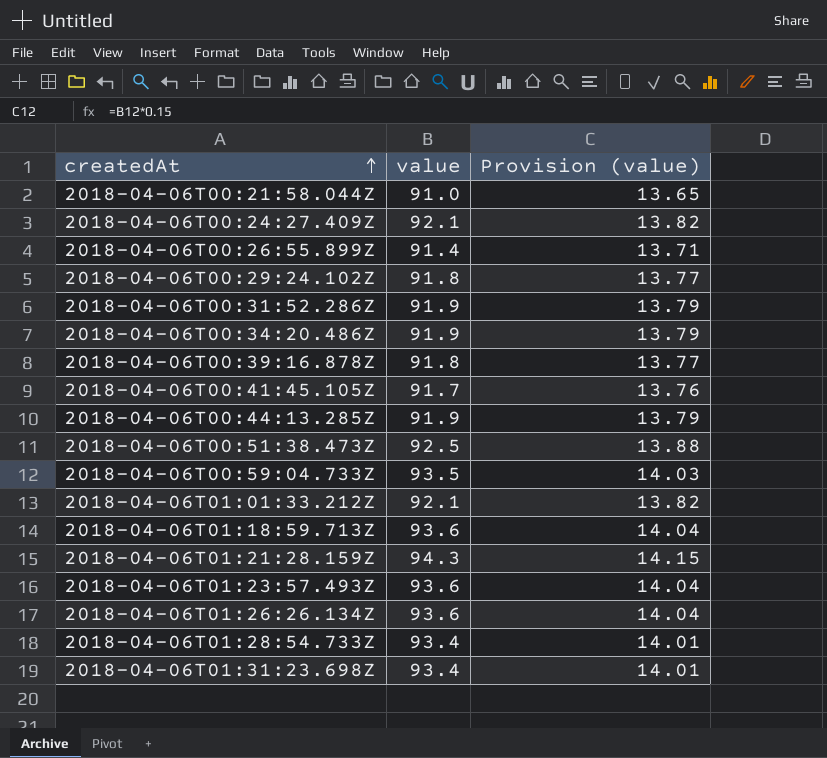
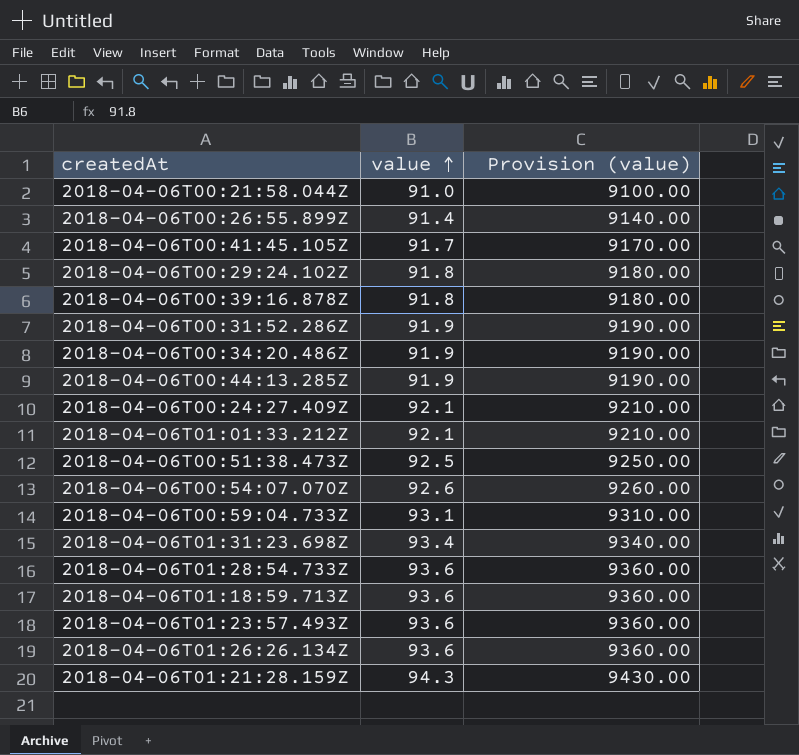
row order: createdAt ascending -> value ascending
column Provision (value) | formula: [value] * 0.15 -> [value] * 100
row 2018-04-06T00:54:07.070Z: none -> 92.6 | 9260.00
2018-04-06T00:59:04.733Z | value: 93.5 -> 93.1
2018-04-06T01:28:54.733Z | value: 93.4 -> 93.6

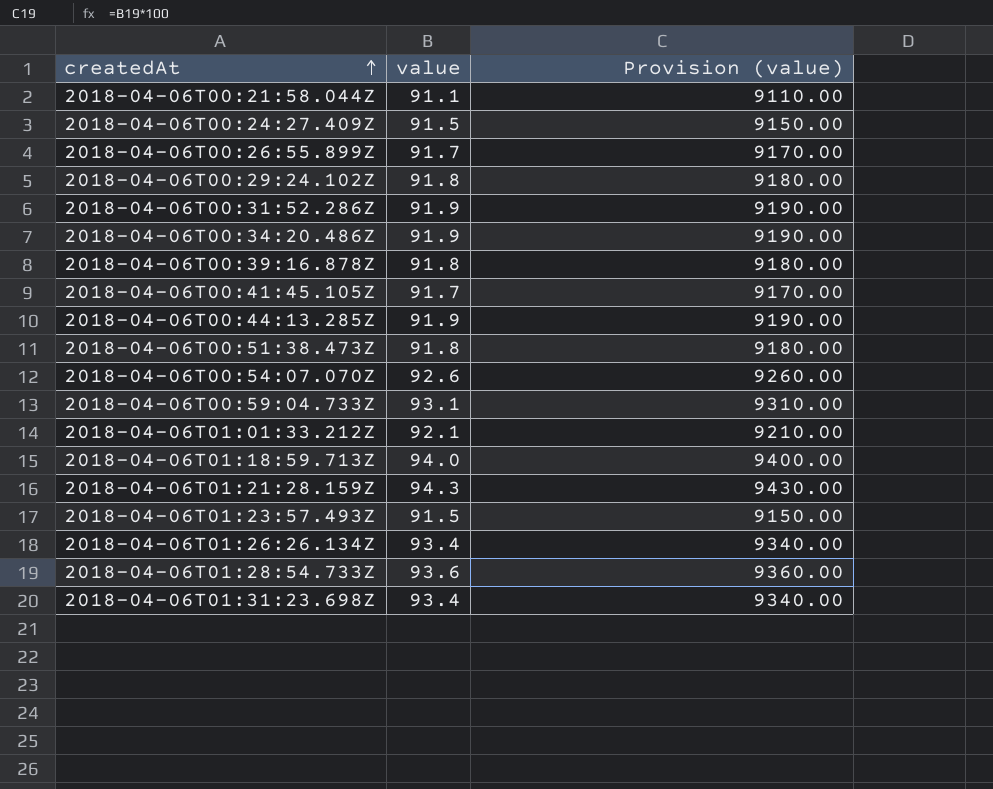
row order: value ascending -> createdAt ascending
2018-04-06T00:21:58.044Z | value: 91.0 -> 91.1
2018-04-06T00:21:58.044Z | Provision (value): 9100.00 -> 9110.00
2018-04-06T00:24:27.409Z | value: 92.1 -> 91.5
2018-04-06T00:24:27.409Z | Provision (value): 9210.00 -> 9150.00
2018-04-06T00:26:55.899Z | value: 91.4 -> 91.7
2018-04-06T00:26:55.899Z | Provision (value): 9140.00 -> 9170.00
2018-04-06T00:51:38.473Z | value: 92.5 -> 91.8
2018-04-06T00:51:38.473Z | Provision (value): 9250.00 -> 9180.00
2018-04-06T01:18:59.713Z | value: 93.6 -> 94.0
2018-04-06T01:18:59.713Z | Provision (value): 9360.00 -> 9400.00
2018-04-06T01:23:57.493Z | value: 93.6 -> 91.5
2018-04-06T01:23:57.493Z | Provision (value): 9360.00 -> 9150.00
2018-04-06T01:26:26.134Z | value: 93.6 -> 93.4
2018-04-06T01:26:26.134Z | Provision (value): 9360.00 -> 9340.00

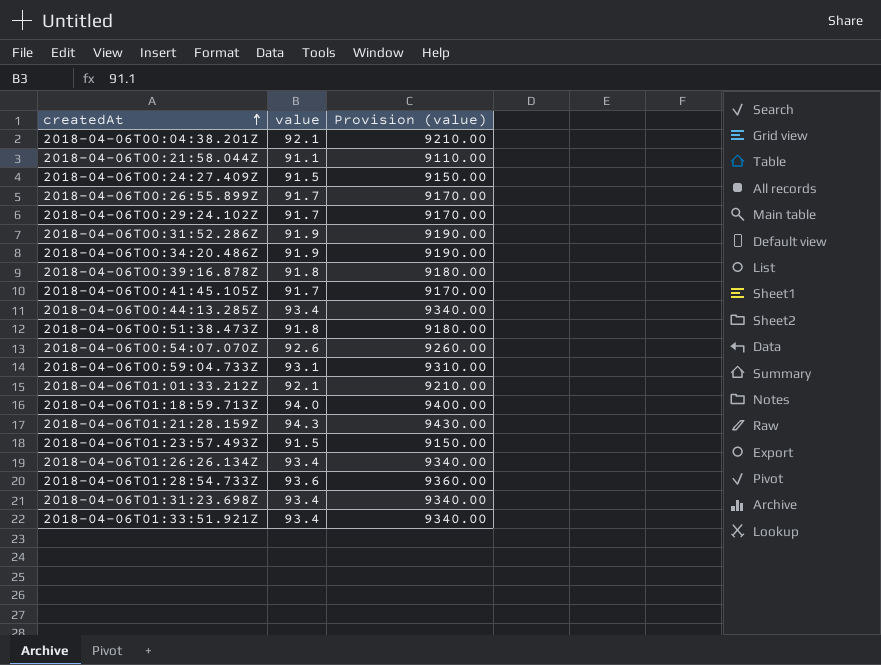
row 2018-04-06T00:04:38.201Z: none -> 92.1 | 9210.00
2018-04-06T00:29:24.102Z | value: 91.8 -> 91.7
2018-04-06T00:29:24.102Z | Provision (value): 9180.00 -> 9170.00
2018-04-06T00:44:13.285Z | value: 91.9 -> 93.4
2018-04-06T00:44:13.285Z | Provision (value): 9190.00 -> 9340.00
row 2018-04-06T01:33:51.921Z: none -> 93.4 | 9340.00

